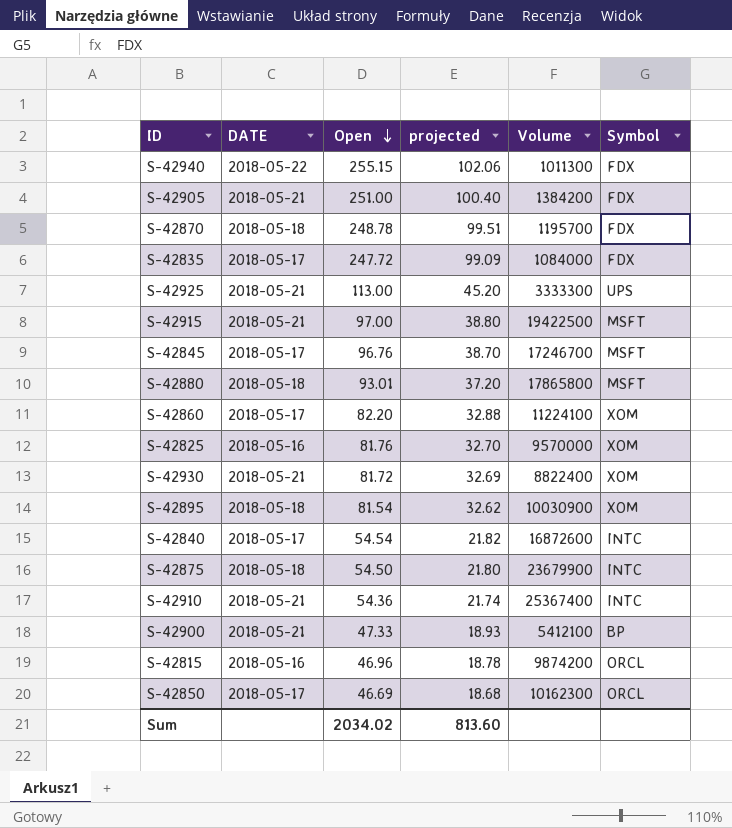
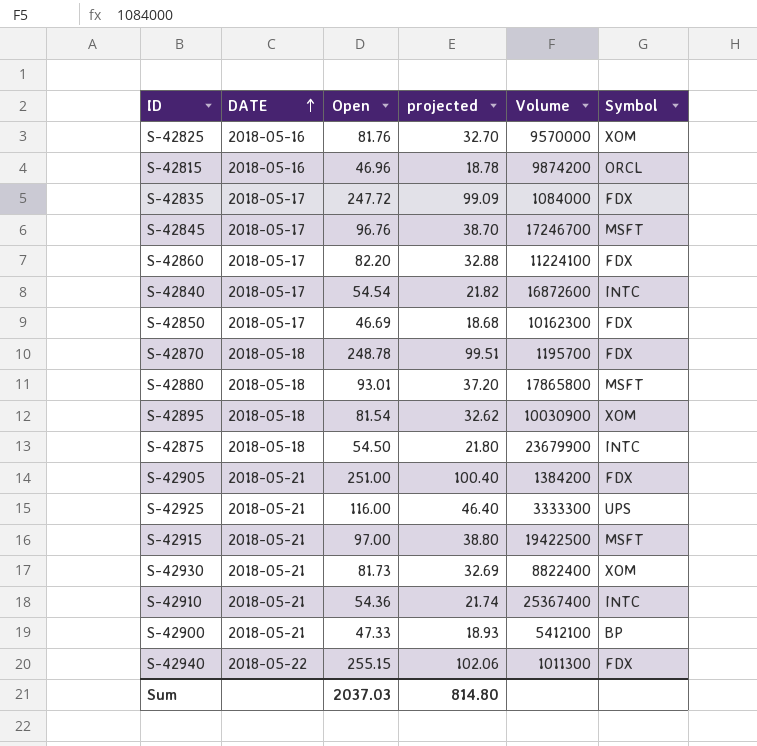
row order: Open descending -> DATE ascending
S-42860 | Symbol: XOM -> FDX
S-42850 | Symbol: ORCL -> FDX
S-42925 | Open: 113.00 -> 116.00
S-42925 | projected: 45.20 -> 46.40
S-42930 | Open: 81.72 -> 81.73
Sum | Open: 2034.02 -> 2037.03
Sum | projected: 813.60 -> 814.80

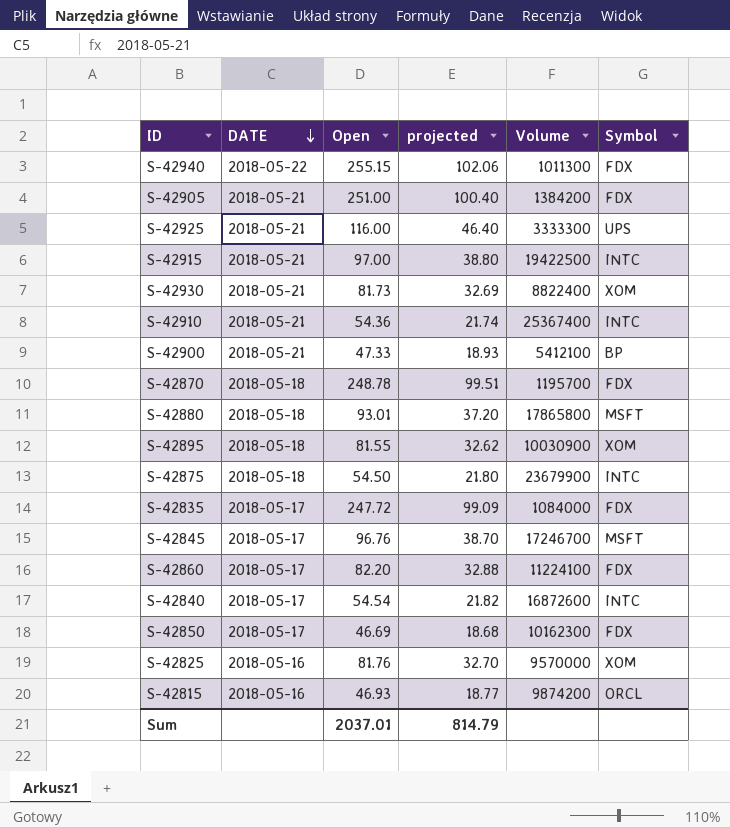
row order: DATE ascending -> DATE descending
S-42915 | Symbol: MSFT -> INTC
S-42895 | Open: 81.54 -> 81.55
S-42815 | Open: 46.96 -> 46.93
S-42815 | projected: 18.78 -> 18.77
Sum | Open: 2037.03 -> 2037.01
Sum | projected: 814.80 -> 814.79

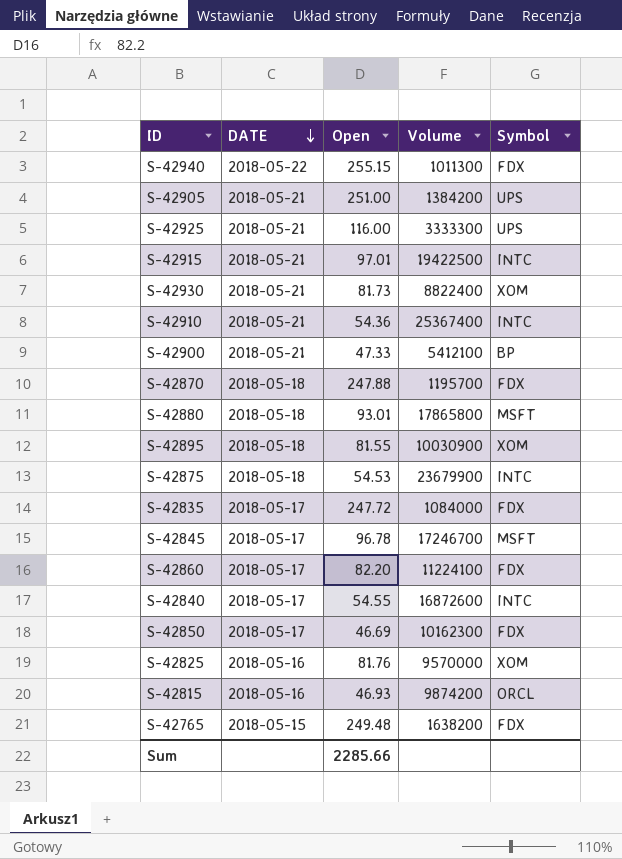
column projected | formula: [Open] * 0.4 -> none
S-42905 | Symbol: FDX -> UPS
S-42915 | Open: 97.00 -> 97.01
S-42870 | Open: 248.78 -> 247.88
S-42875 | Open: 54.50 -> 54.53
S-42845 | Open: 96.76 -> 96.78
S-42840 | Open: 54.54 -> 54.55
row S-42765: none -> 2018-05-15 | 249.48 | 1638200 | FDX
Sum | Open: 2037.01 -> 2285.66

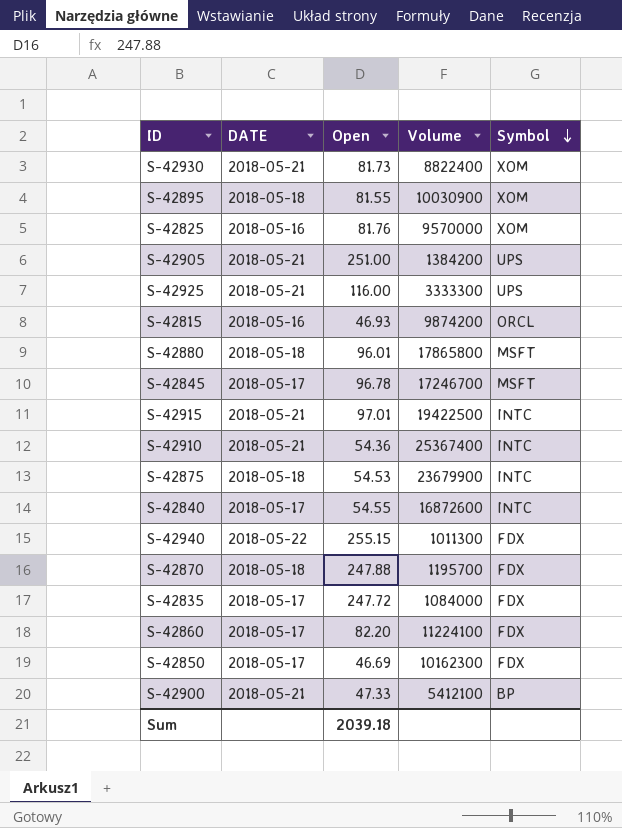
row order: DATE descending -> Symbol descending
row S-42765: 2018-05-15 | 249.48 | 1638200 | FDX -> none
S-42880 | Open: 93.01 -> 96.01
Sum | Open: 2285.66 -> 2039.18

